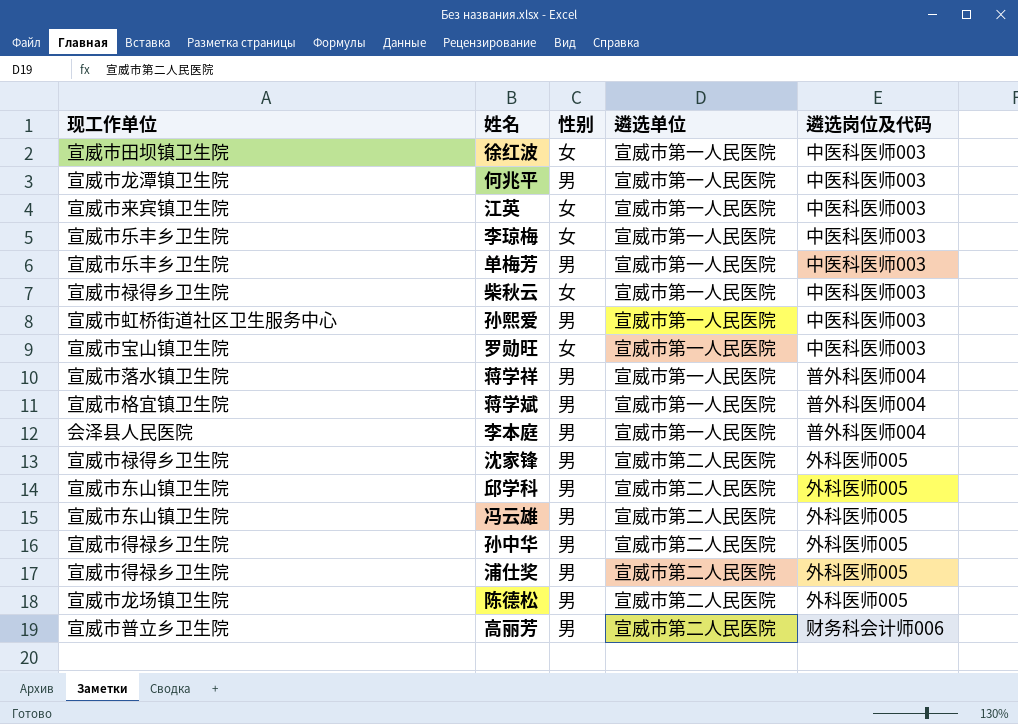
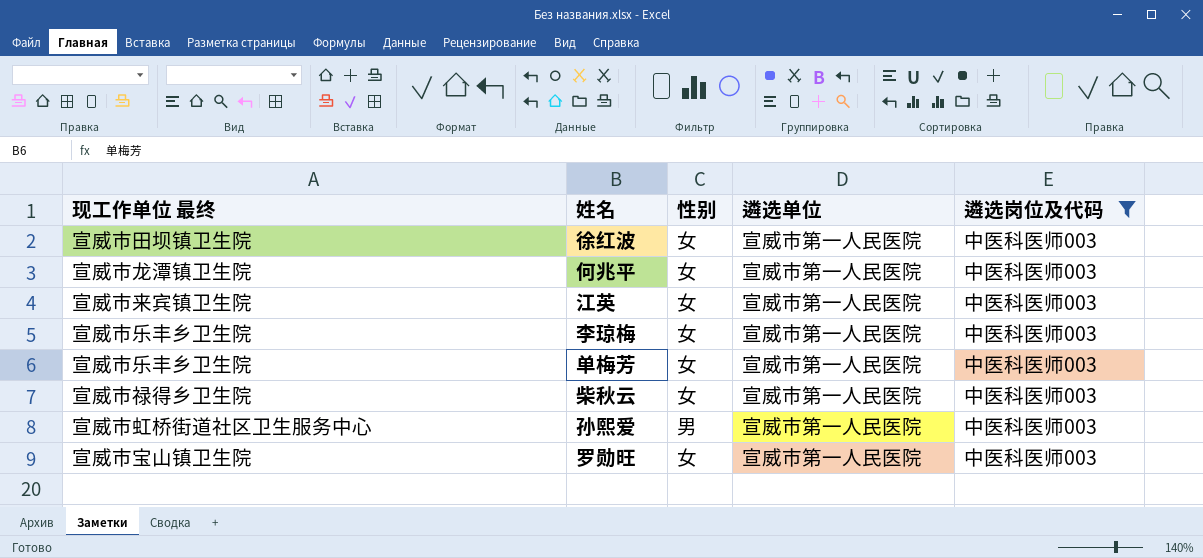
filter: none -> 遴选岗位及代码 = 中医科医师003
column name: 现工作单位 -> 现工作单位 最终
何兆平 | 性别: 男 -> 女
单梅芳 | 性别: 男 -> 女

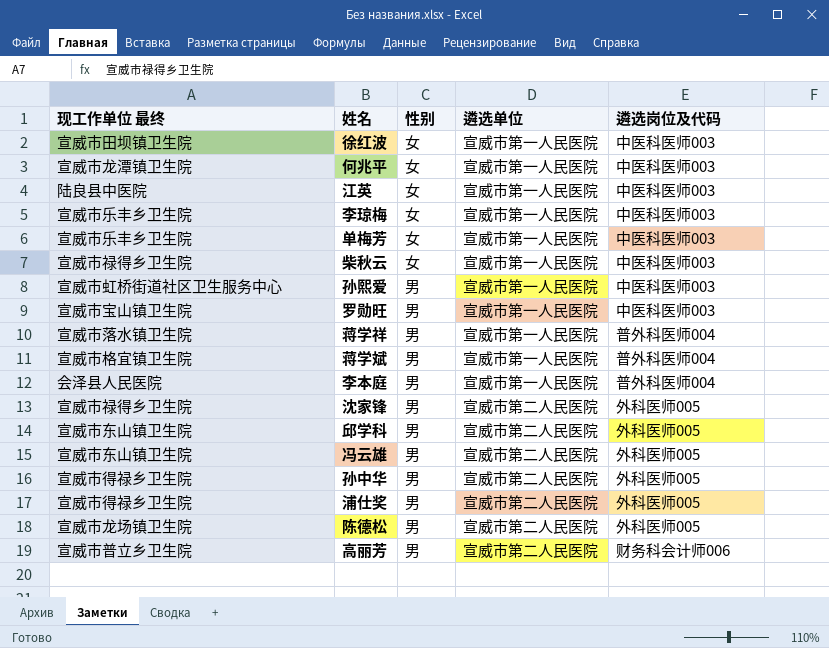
filter: 遴选岗位及代码 = 中医科医师003 -> none
江英 | 现工作单位 最终: 宣威市来宾镇卫生院 -> 陆良县中医院
罗勋旺 | 性别: 女 -> 男

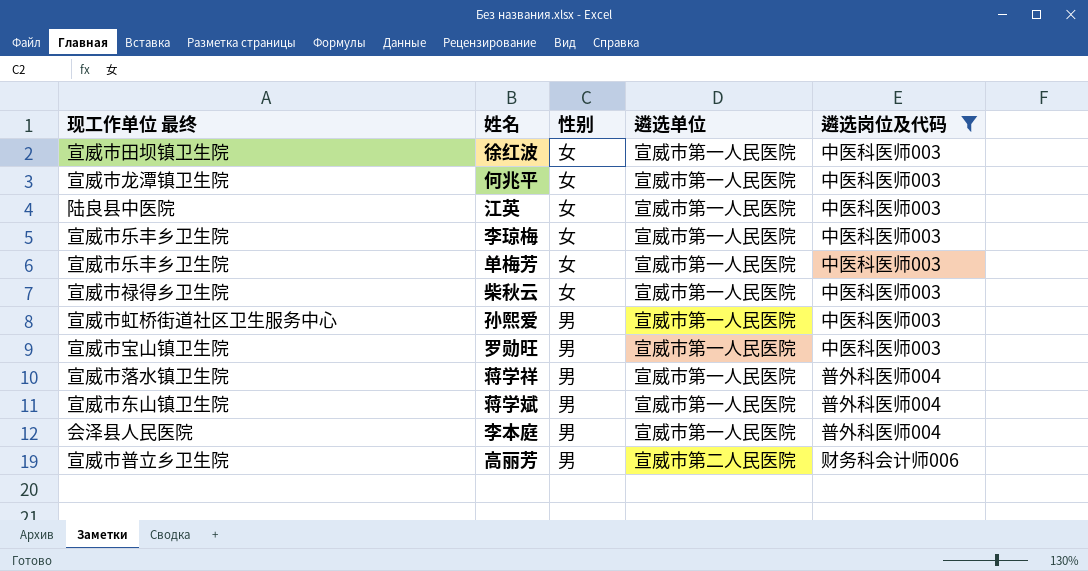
filter: none -> 遴选岗位及代码 != 外科医师005
蒋学斌 | 现工作单位 最终: 宣威市格宜镇卫生院 -> 宣威市东山镇卫生院

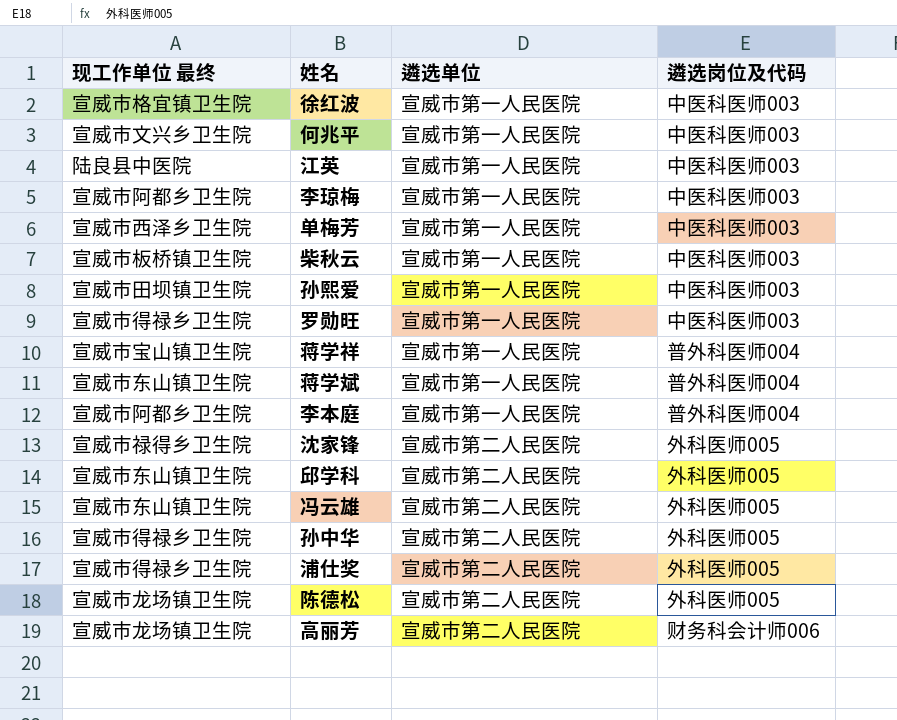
filter: 遴选岗位及代码 != 外科医师005 -> none
column 性别 | position: 3 -> none
徐红波 | 现工作单位 最终: 宣威市田坝镇卫生院 -> 宣威市格宜镇卫生院
何兆平 | 现工作单位 最终: 宣威市龙潭镇卫生院 -> 宣威市文兴乡卫生院
李琼梅 | 现工作单位 最终: 宣威市乐丰乡卫生院 -> 宣威市阿都乡卫生院
单梅芳 | 现工作单位 最终: 宣威市乐丰乡卫生院 -> 宣威市西泽乡卫生院
柴秋云 | 现工作单位 最终: 宣威市禄得乡卫生院 -> 宣威市板桥镇卫生院
孙熙爱 | 现工作单位 最终: 宣威市虹桥街道社区卫生服务中心 -> 宣威市田坝镇卫生院
罗勋旺 | 现工作单位 最终: 宣威市宝山镇卫生院 -> 宣威市得禄乡卫生院
蒋学祥 | 现工作单位 最终: 宣威市落水镇卫生院 -> 宣威市宝山镇卫生院
李本庭 | 现工作单位 最终: 会泽县人民医院 -> 宣威市阿都乡卫生院
高丽芳 | 现工作单位 最终: 宣威市普立乡卫生院 -> 宣威市龙场镇卫生院

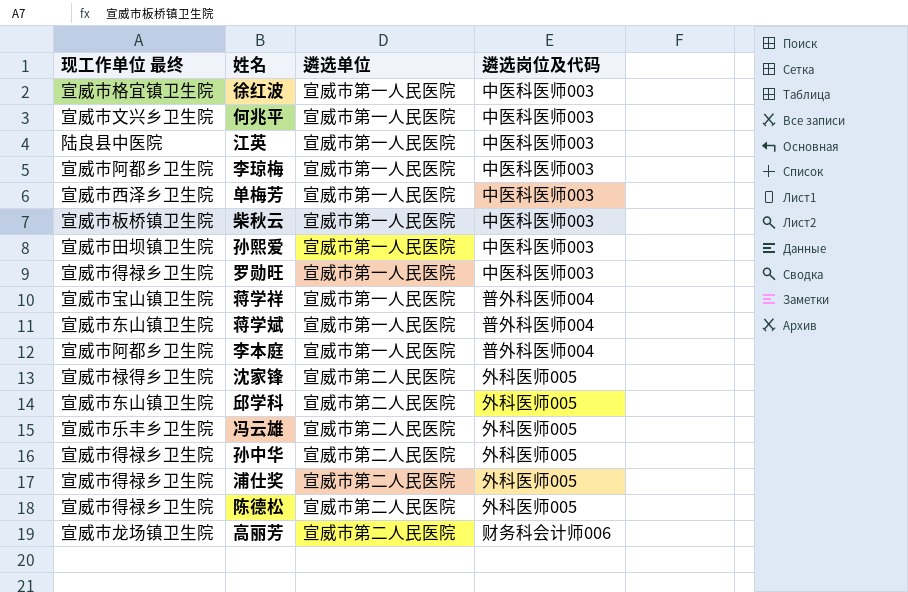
冯云雄 | 现工作单位 最终: 宣威市东山镇卫生院 -> 宣威市乐丰乡卫生院
陈德松 | 现工作单位 最终: 宣威市龙场镇卫生院 -> 宣威市得禄乡卫生院

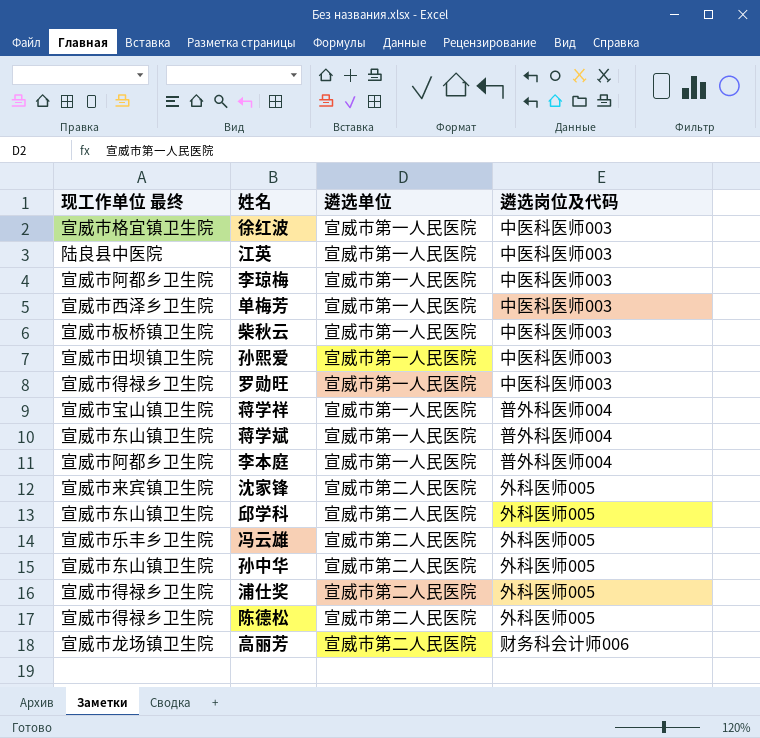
row 何兆平: 宣威市文兴乡卫生院 | 宣威市第一人民医院 | 中医科医师003 -> none
沈家锋 | 现工作单位 最终: 宣威市禄得乡卫生院 -> 宣威市来宾镇卫生院
孙中华 | 现工作单位 最终: 宣威市得禄乡卫生院 -> 宣威市东山镇卫生院

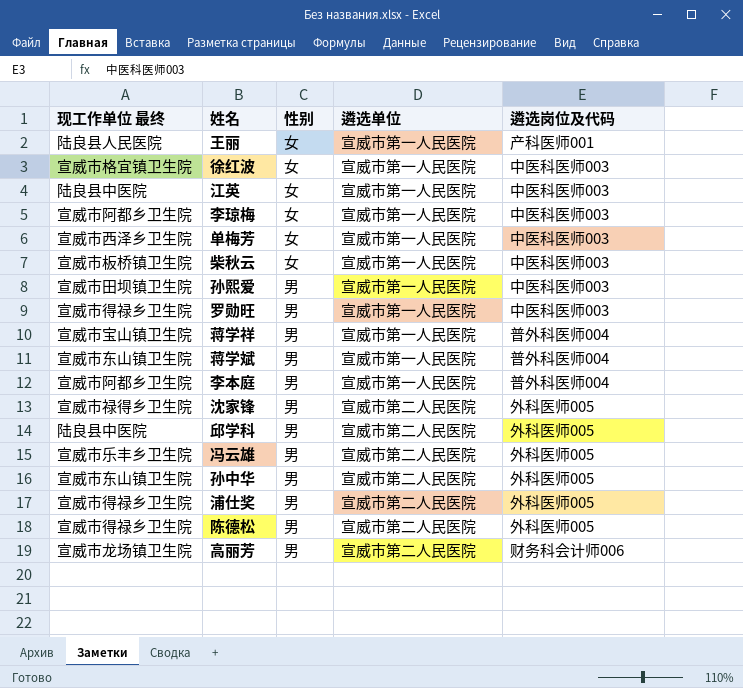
column 性别 | position: none -> 3
row 王丽: none -> 陆良县人民医院 | 女 | 宣威市第一人民医院 | 产科医师001
沈家锋 | 现工作单位 最终: 宣威市来宾镇卫生院 -> 宣威市禄得乡卫生院
邱学科 | 现工作单位 最终: 宣威市东山镇卫生院 -> 陆良县中医院

